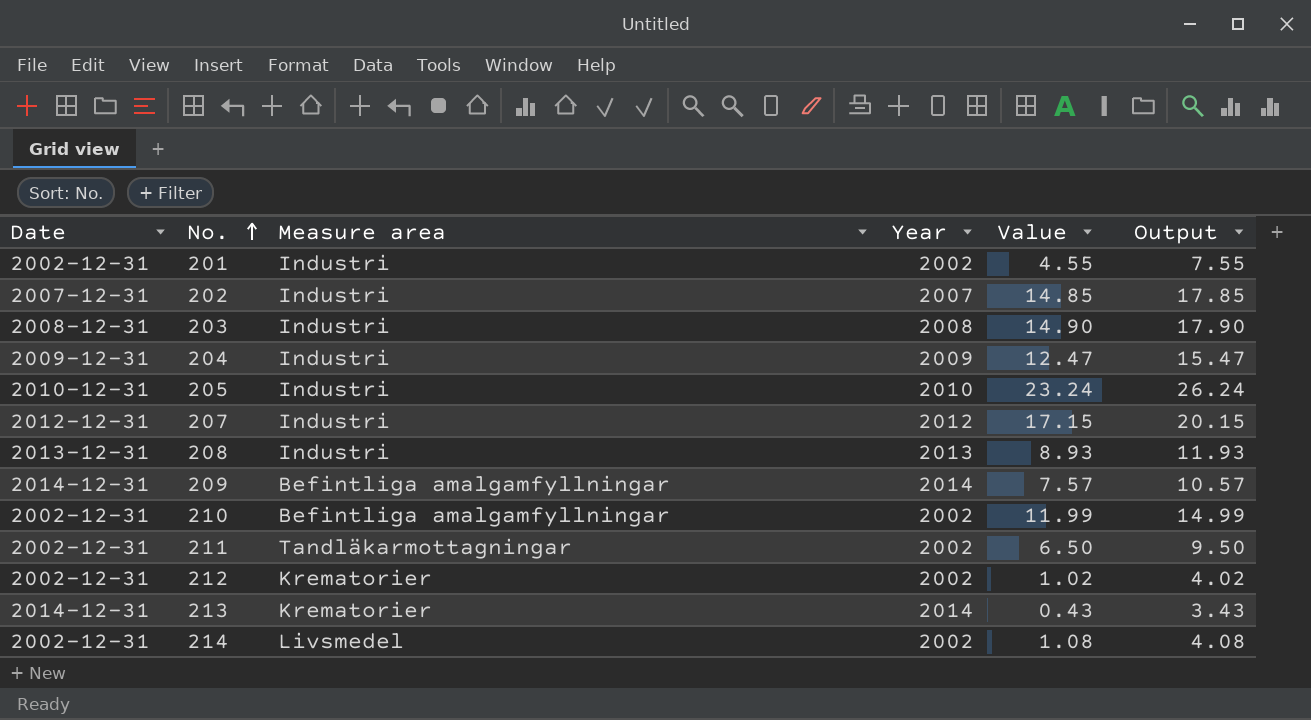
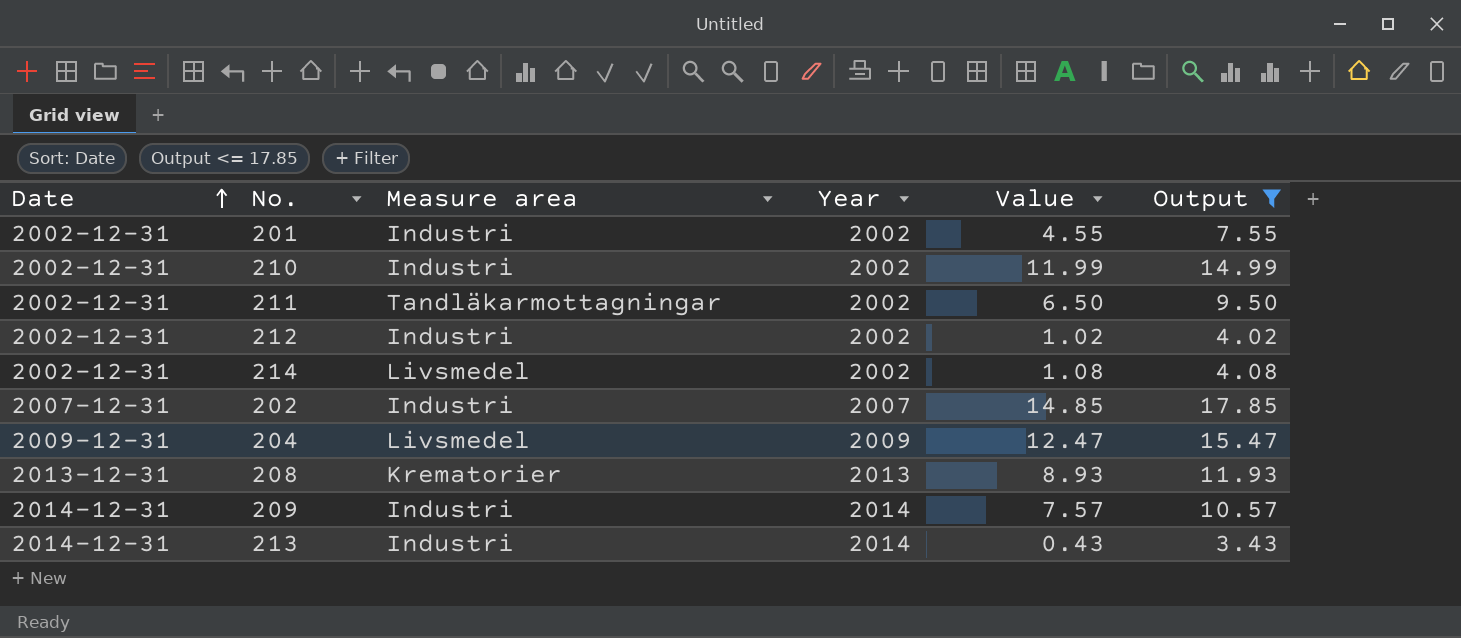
filter: none -> Output <= 17.85
row order: No. ascending -> Date ascending
210 | Measure area: Befintliga amalgamfyllningar -> Industri
212 | Measure area: Krematorier -> Industri
204 | Measure area: Industri -> Livsmedel
208 | Measure area: Industri -> Krematorier
209 | Measure area: Befintliga amalgamfyllningar -> Industri
213 | Measure area: Krematorier -> Industri

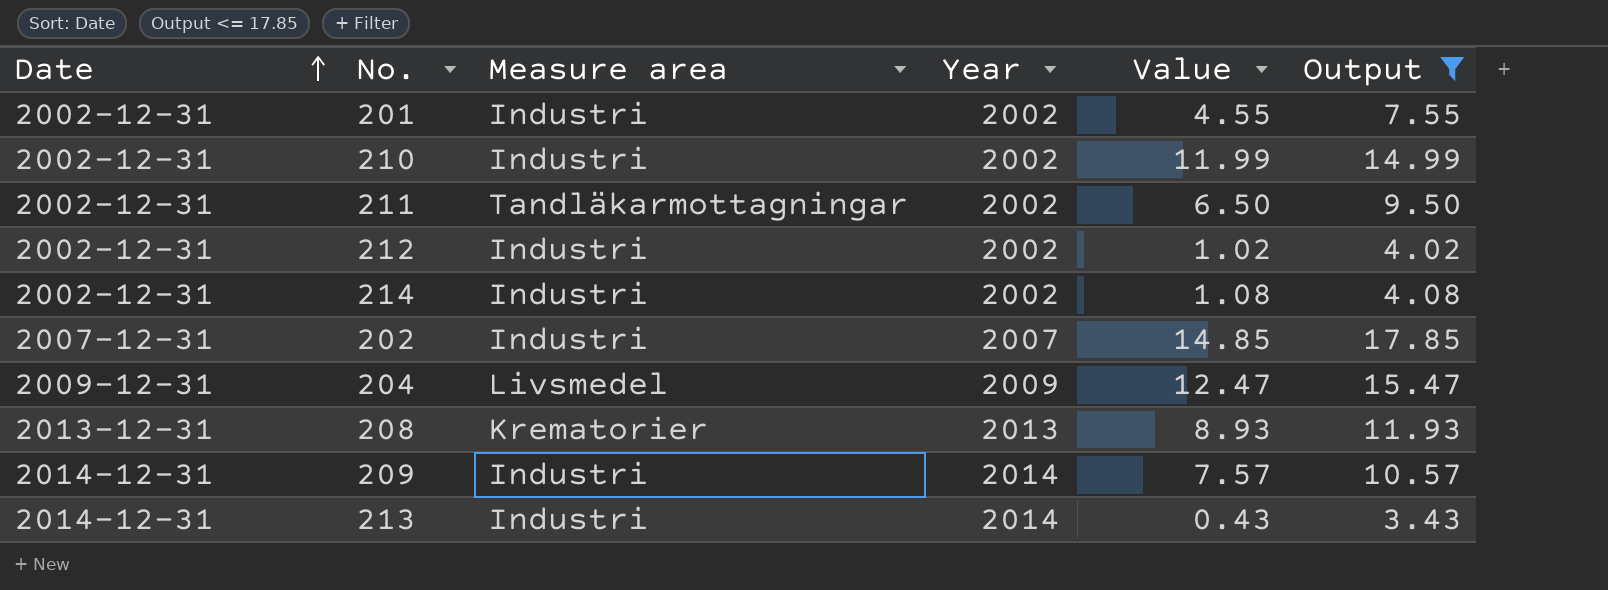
214 | Measure area: Livsmedel -> Industri

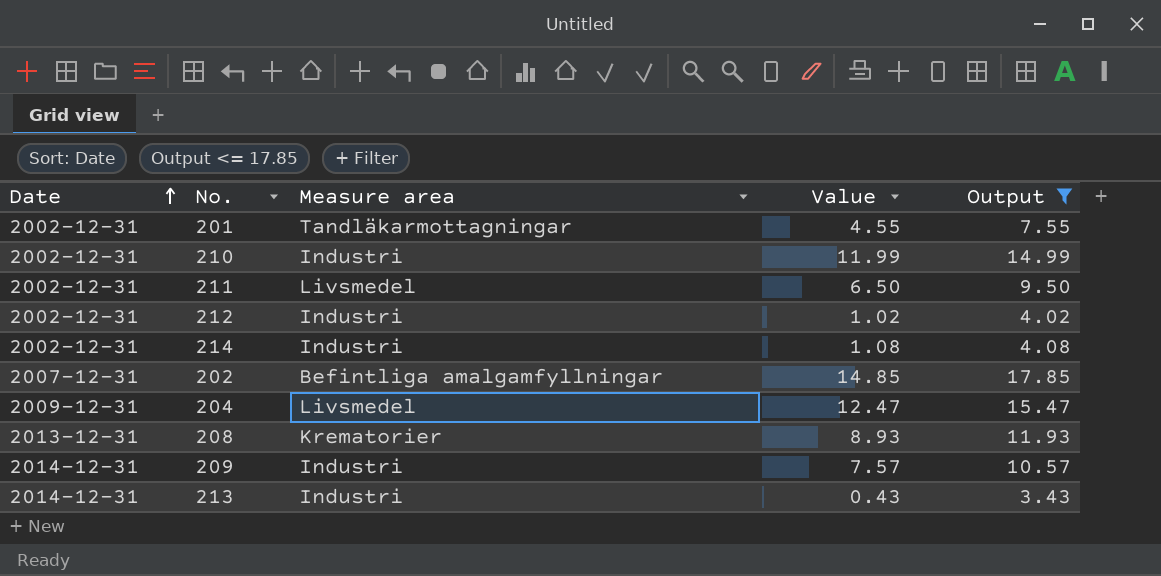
column Year | position: 4 -> none
201 | Measure area: Industri -> Tandläkarmottagningar
211 | Measure area: Tandläkarmottagningar -> Livsmedel
202 | Measure area: Industri -> Befintliga amalgamfyllningar

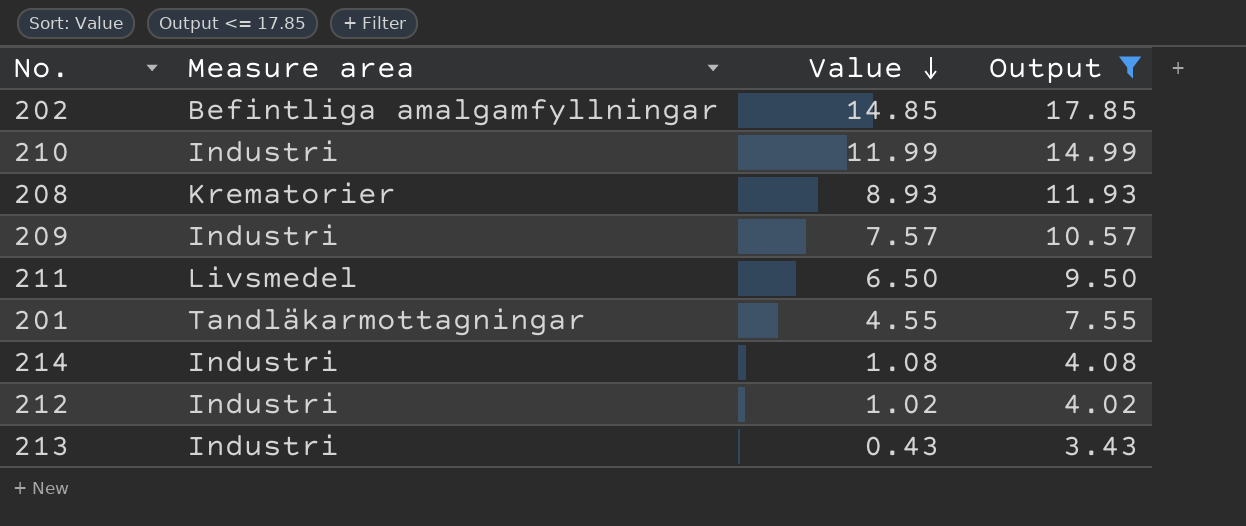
row order: Date ascending -> Value descending
column Date | position: 1 -> none
row 204: 2009-12-31 | Livsmedel | 12.47 | 15.47 -> none

